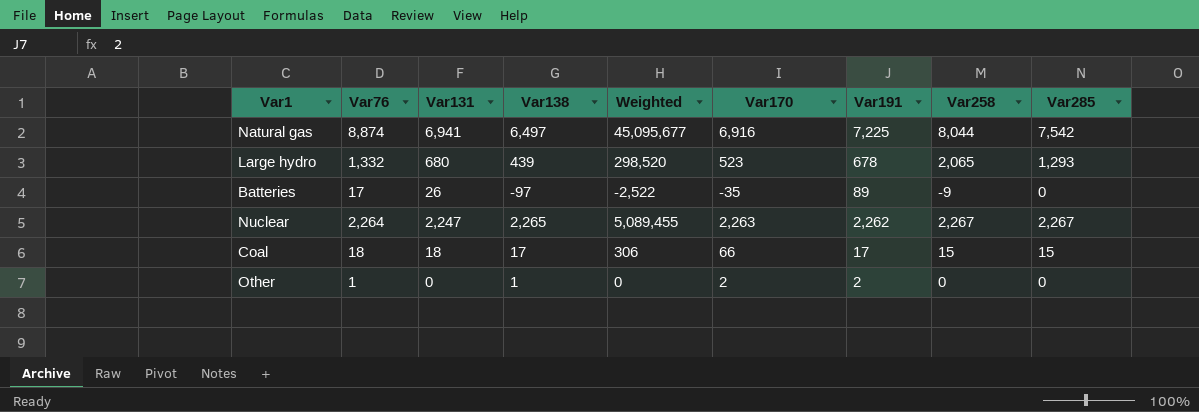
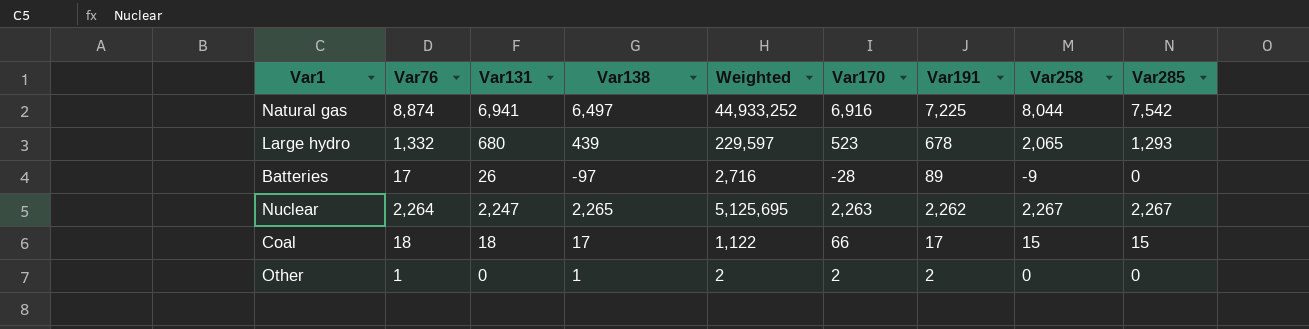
column Weighted | formula: [Var131] * [Var138] -> [Var138] * [Var170]
Batteries | Var170: -35 -> -28

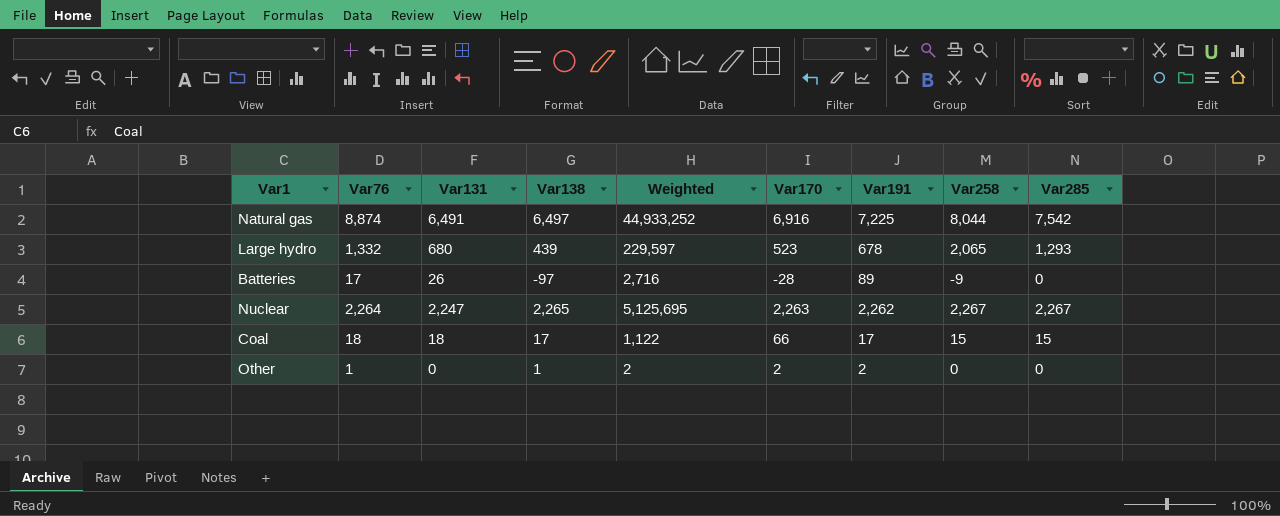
Natural gas | Var131: 6,941 -> 6,491

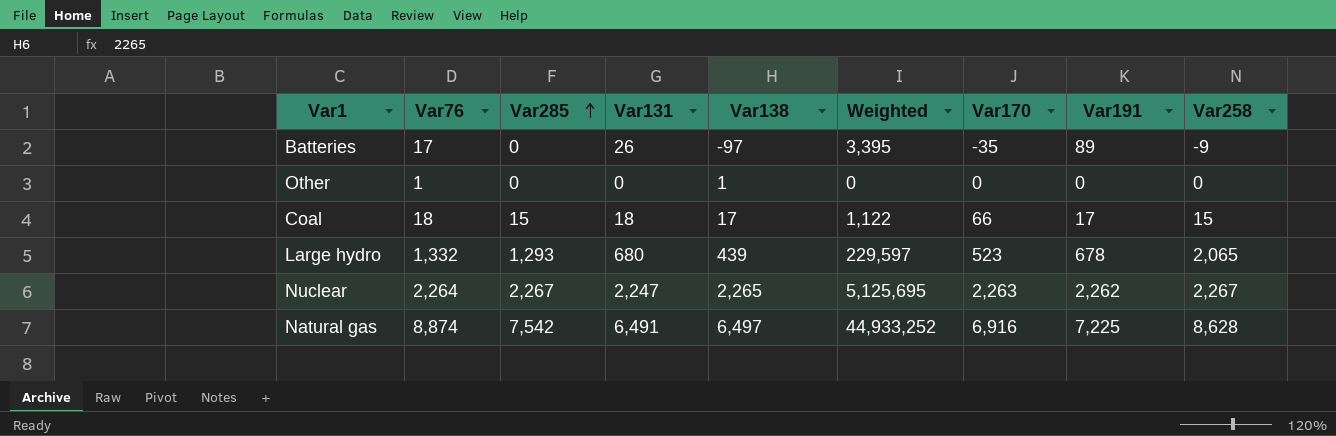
row order: none -> Var285 ascending
column Var285 | position: 9 -> 3
Batteries | Weighted: 2,716 -> 3,395
Batteries | Var170: -28 -> -35
Other | Weighted: 2 -> 0
Other | Var170: 2 -> 0
Other | Var191: 2 -> 0
Natural gas | Var258: 8,044 -> 8,628

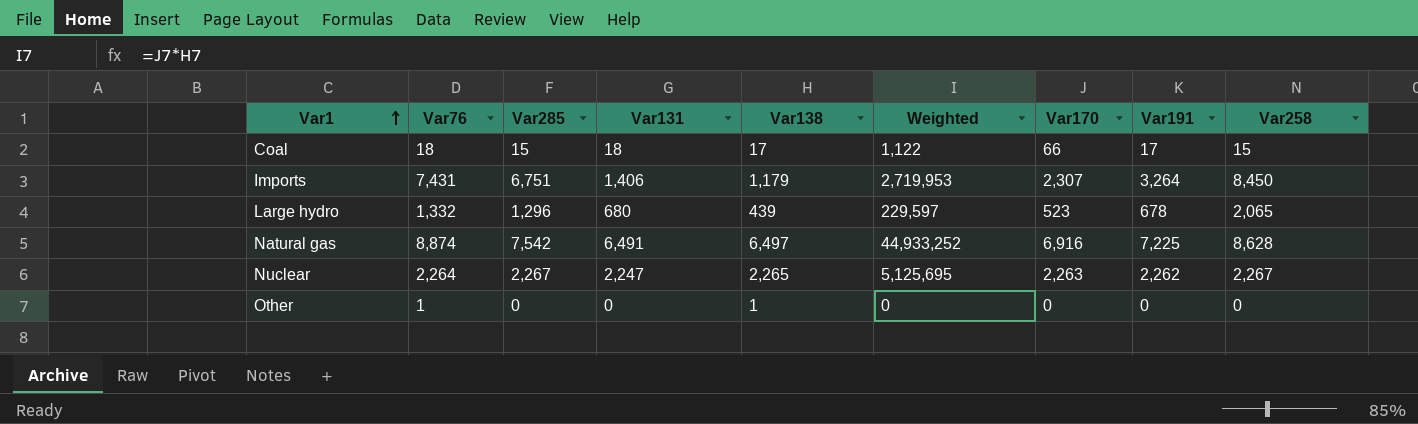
row order: Var285 ascending -> Var1 ascending
row Batteries: 17 | 0 | 26 | -97 | 3,395 | -35 | 89 | -9 -> none
row Imports: none -> 7,431 | 6,751 | 1,406 | 1,179 | 2,719,953 | 2,307 | 3,264 | 8,450
Large hydro | Var285: 1,293 -> 1,296

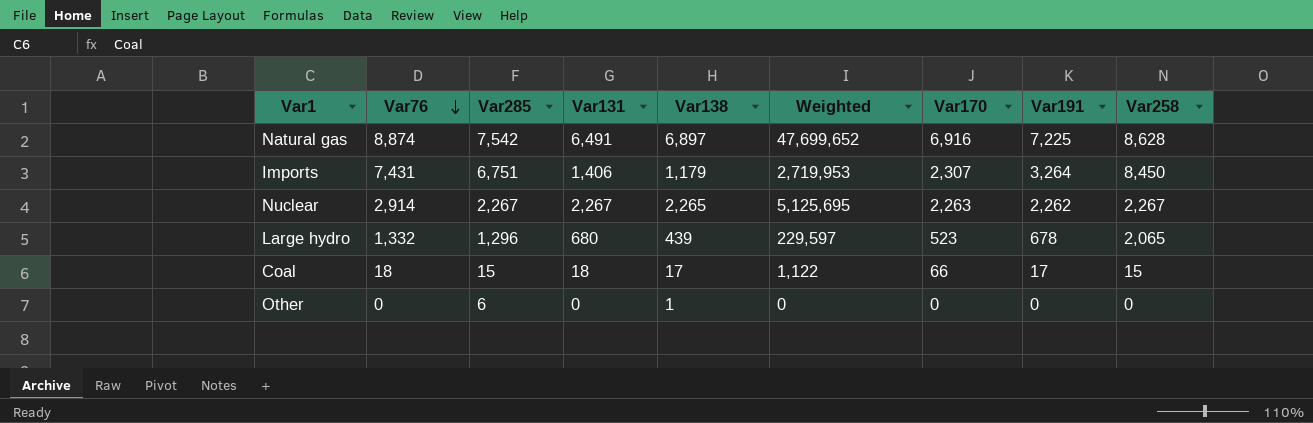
row order: Var1 ascending -> Var76 descending
Natural gas | Var138: 6,497 -> 6,897
Natural gas | Weighted: 44,933,252 -> 47,699,652
Nuclear | Var76: 2,264 -> 2,914
Nuclear | Var131: 2,247 -> 2,267
Other | Var76: 1 -> 0
Other | Var285: 0 -> 6

